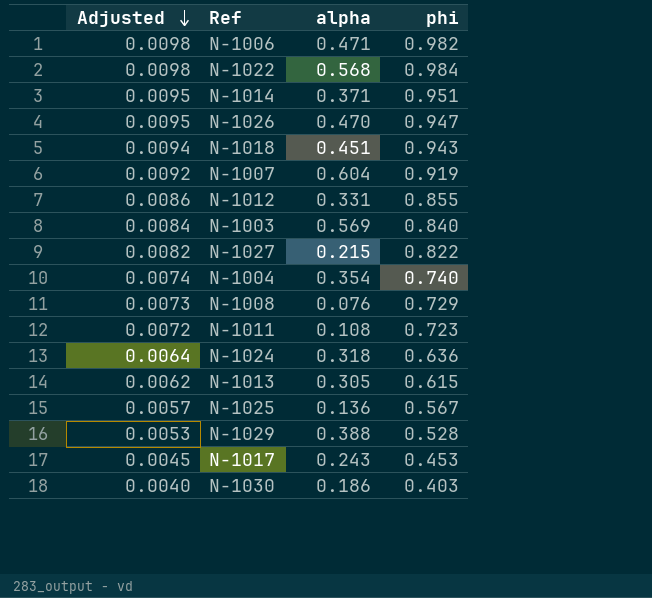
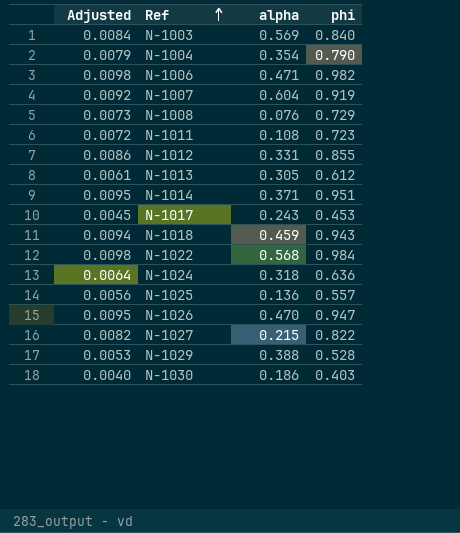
row order: Adjusted descending -> Ref ascending
N-1004 | Adjusted: 0.0074 -> 0.0079
N-1004 | phi: 0.740 -> 0.790
N-1013 | Adjusted: 0.0062 -> 0.0061
N-1013 | phi: 0.615 -> 0.612
N-1018 | alpha: 0.451 -> 0.459
N-1025 | Adjusted: 0.0057 -> 0.0056
N-1025 | phi: 0.567 -> 0.557

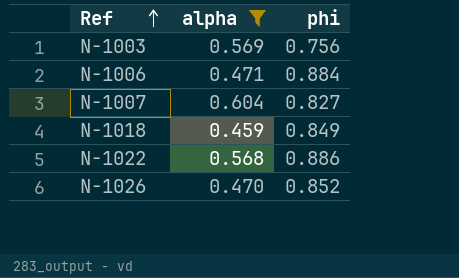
filter: none -> alpha >= 0.459
column Adjusted | formula: [phi] * 0.01 -> none
N-1003 | phi: 0.840 -> 0.756
N-1006 | phi: 0.982 -> 0.884
N-1007 | phi: 0.919 -> 0.827
N-1018 | phi: 0.943 -> 0.849
N-1022 | phi: 0.984 -> 0.886
N-1026 | phi: 0.947 -> 0.852

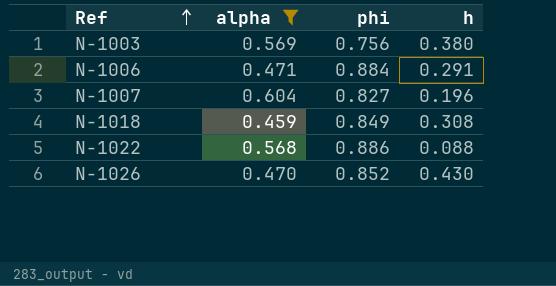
column h | position: none -> 4

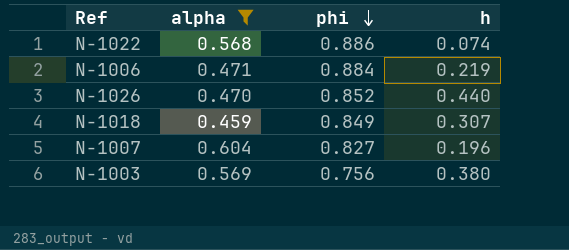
row order: Ref ascending -> phi descending
N-1022 | h: 0.088 -> 0.074
N-1006 | h: 0.291 -> 0.219
N-1026 | h: 0.430 -> 0.440
N-1018 | h: 0.308 -> 0.307

